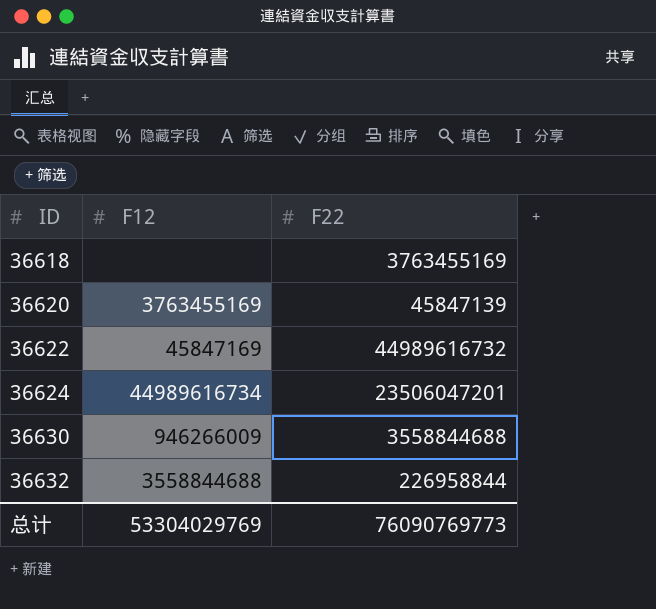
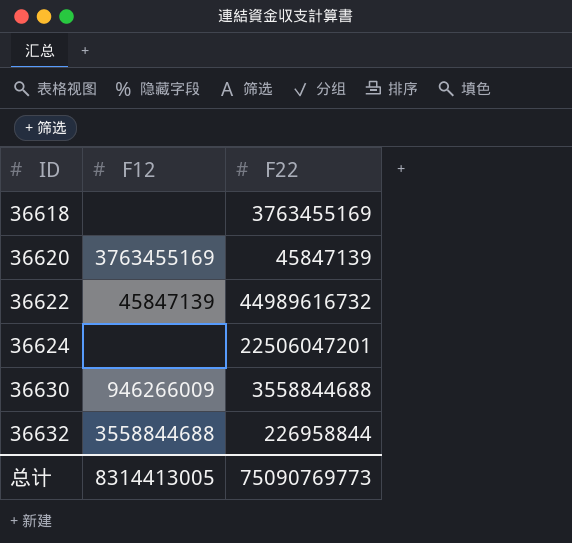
36622 | F12: 45847169 -> 45847139
36624 | F12: 44989616734 -> none
36624 | F22: 23506047201 -> 22506047201
总计 | F12: 53304029769 -> 8314413005
总计 | F22: 76090769773 -> 75090769773

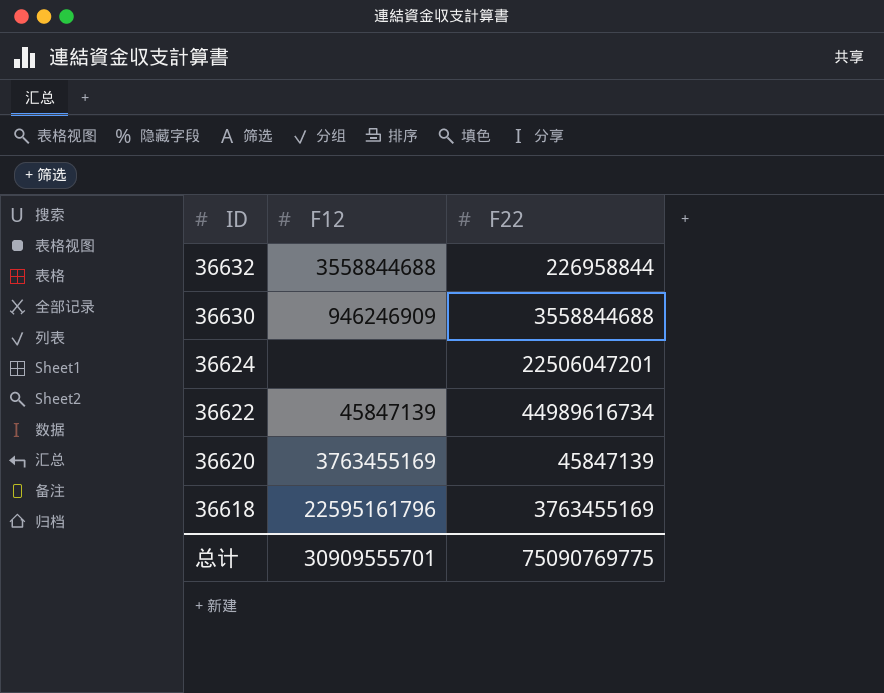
row order: ID ascending -> ID descending
36630 | F12: 946266009 -> 946246909
36622 | F22: 44989616732 -> 44989616734
36618 | F12: none -> 22595161796
总计 | F12: 8314413005 -> 30909555701
总计 | F22: 75090769773 -> 75090769775

